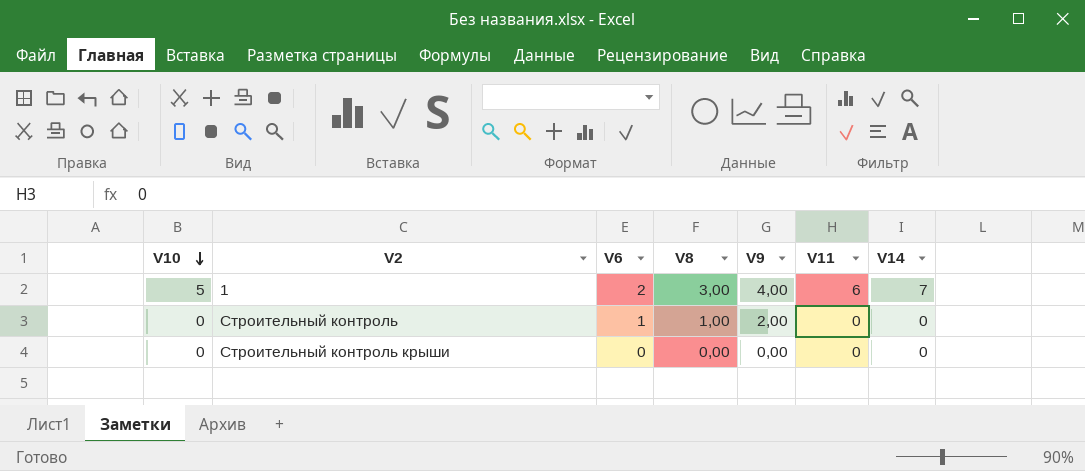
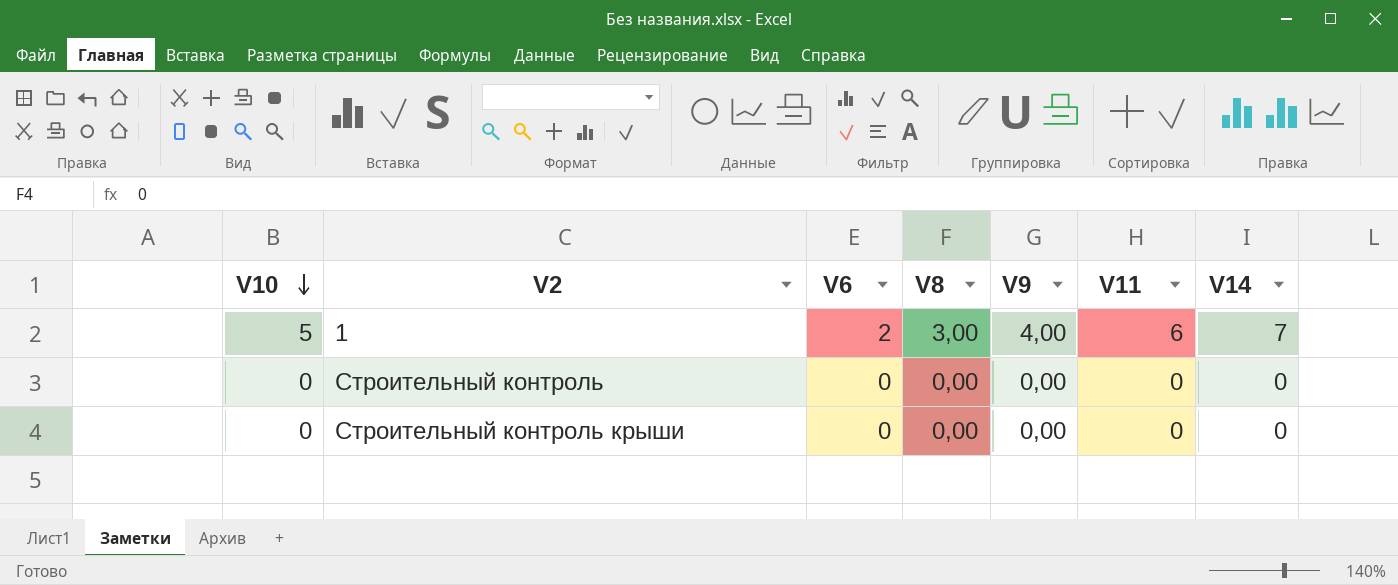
Строительный контроль | V6: 1 -> 0
Строительный контроль | V8: 1,00 -> 0,00
Строительный контроль | V9: 2,00 -> 0,00

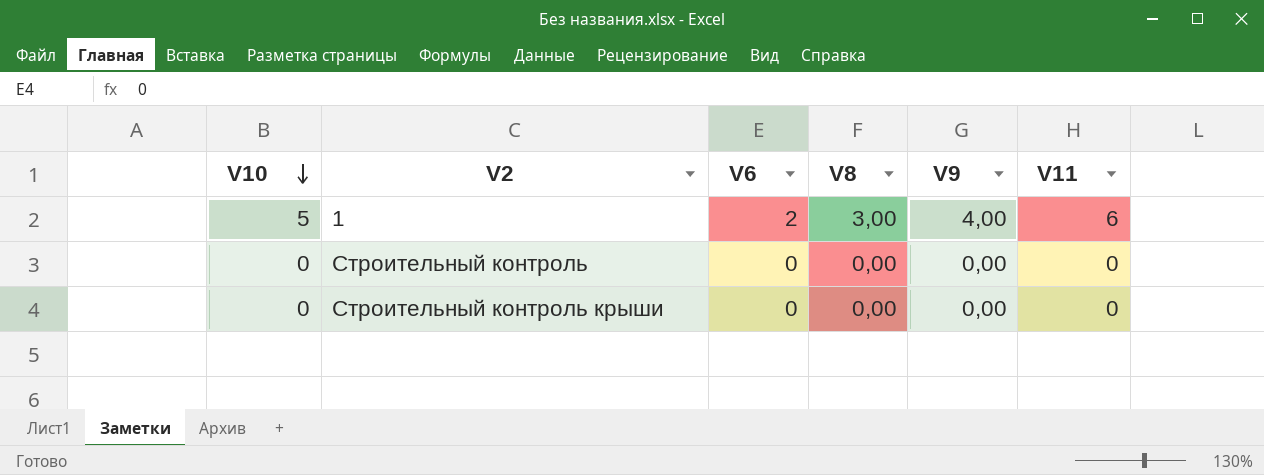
column V14 | position: 7 -> none

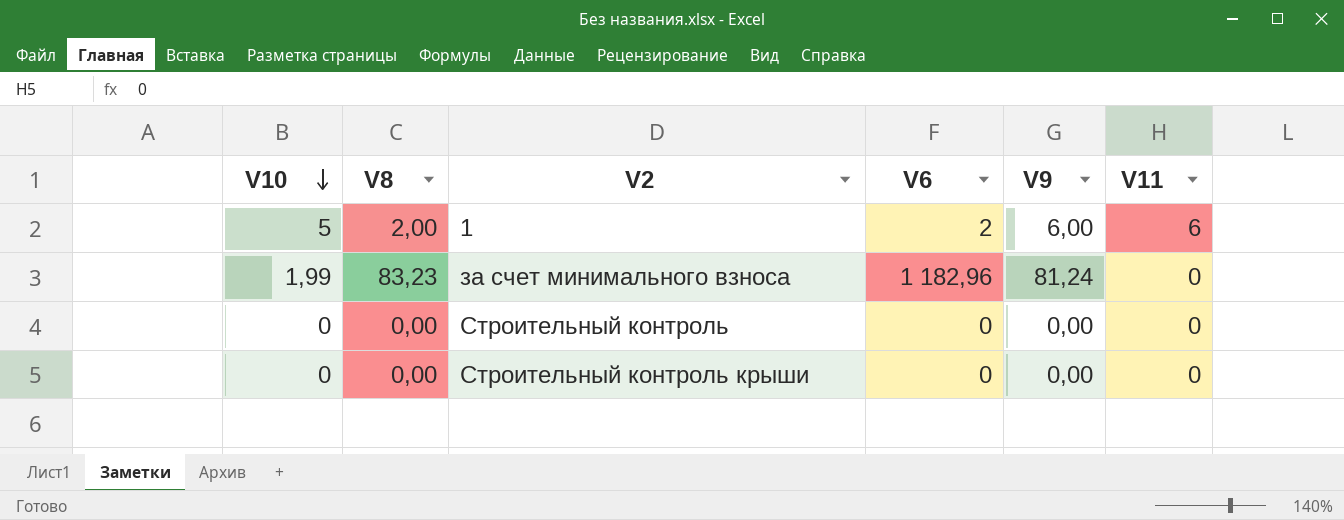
column V8 | position: 4 -> 2
1 | V8: 3,00 -> 2,00
1 | V9: 4,00 -> 6,00
row за счет минимального взноса: none -> 1,99 | 83,23 | 1 182,96 | 81,24 | 0

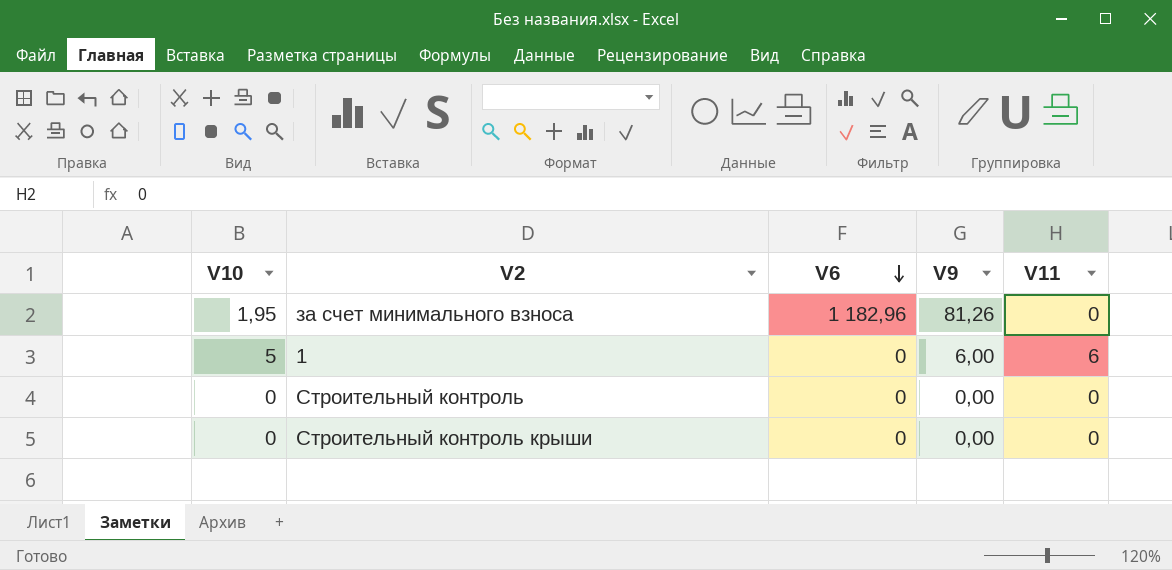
row order: V10 descending -> V6 descending
column V8 | position: 2 -> none
за счет минимального взноса | V10: 1,99 -> 1,95
за счет минимального взноса | V9: 81,24 -> 81,26
1 | V6: 2 -> 0

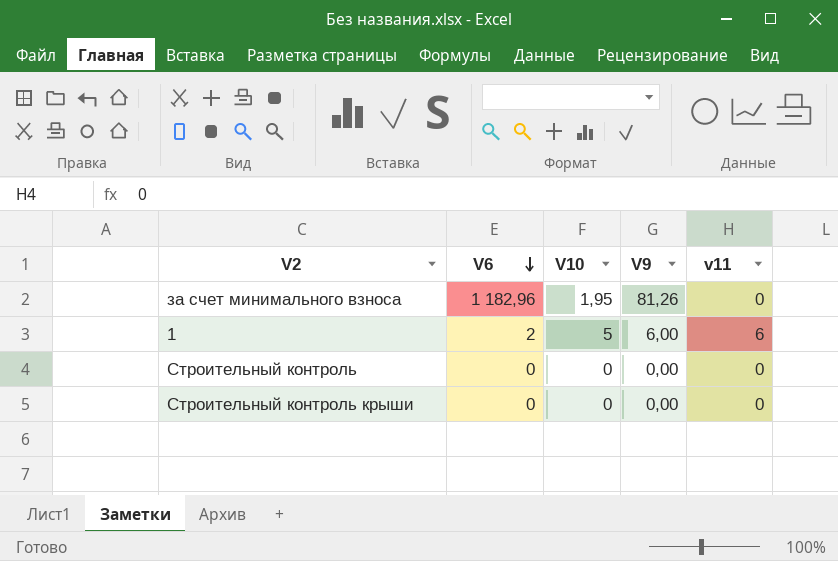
column V10 | position: 1 -> 3
column name: V11 -> v11
1 | V6: 0 -> 2

